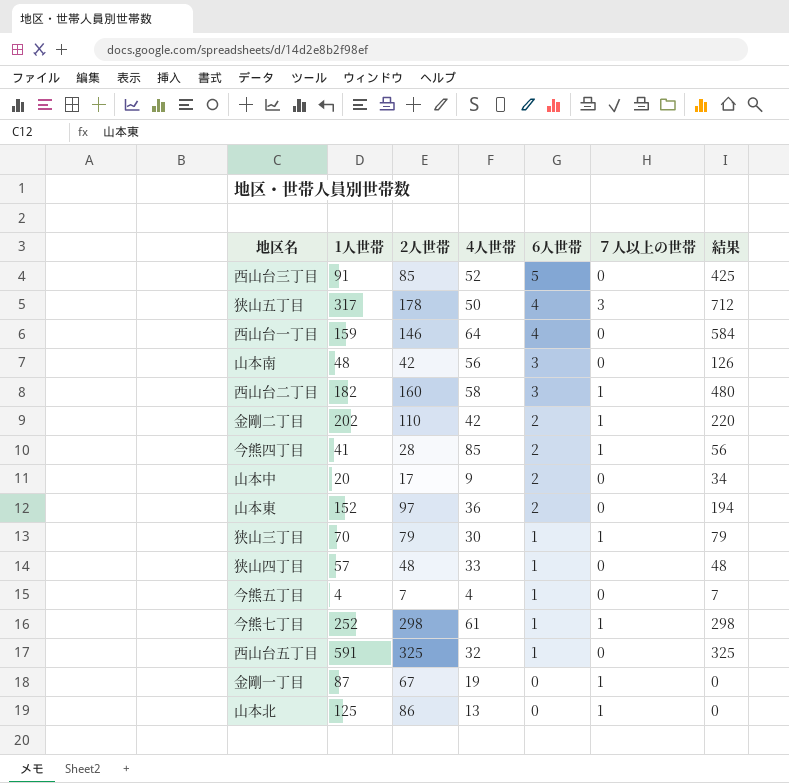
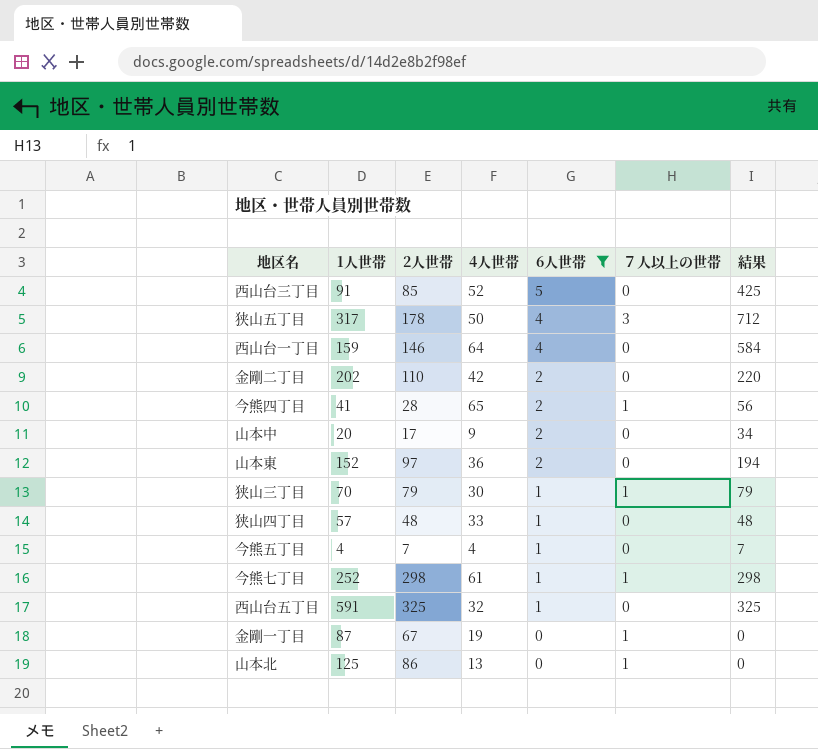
filter: none -> 6人世帯 != 3
金剛二丁目 | ７人以上の世帯: 1 -> 0
今熊四丁目 | 4人世帯: 85 -> 65

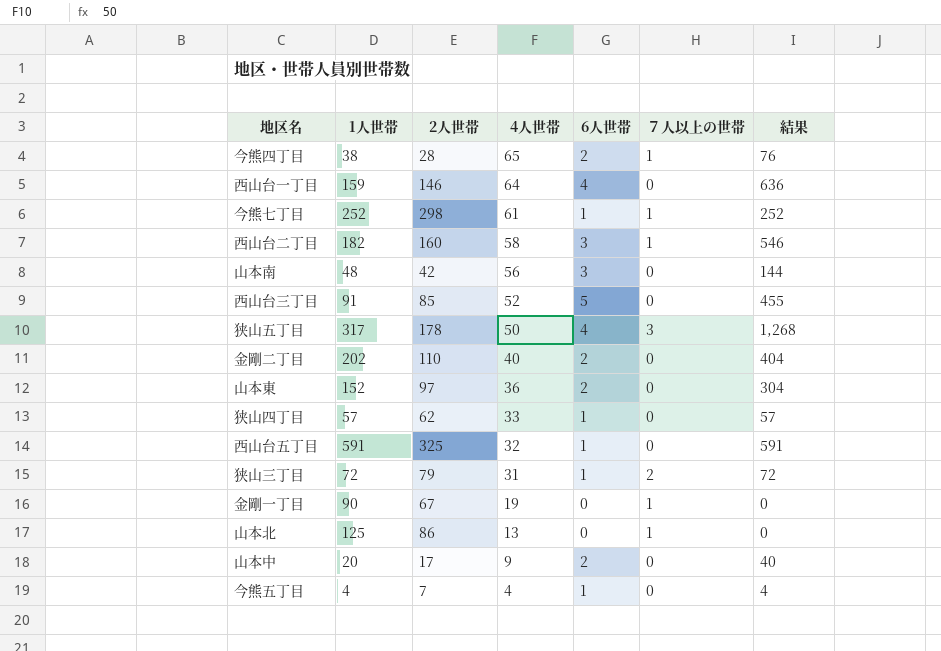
filter: 6人世帯 != 3 -> none
row order: 6人世帯 descending -> 4人世帯 descending
column 結果 | formula: [2人世帯] * [6人世帯] -> [1人世帯] * [6人世帯]
今熊四丁目 | 1人世帯: 41 -> 38
金剛二丁目 | 4人世帯: 42 -> 40
狭山四丁目 | 2人世帯: 48 -> 62
狭山三丁目 | 1人世帯: 70 -> 72
狭山三丁目 | 4人世帯: 30 -> 31
狭山三丁目 | ７人以上の世帯: 1 -> 2
金剛一丁目 | 1人世帯: 87 -> 90

